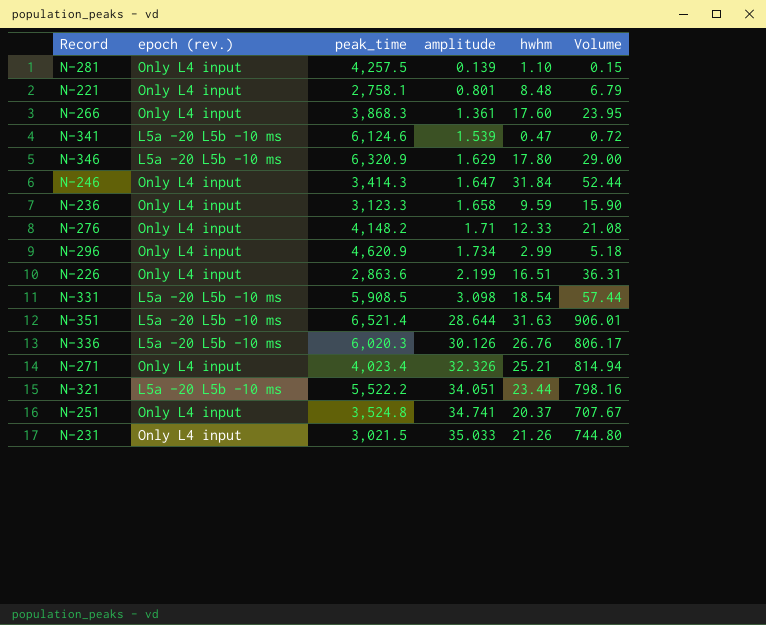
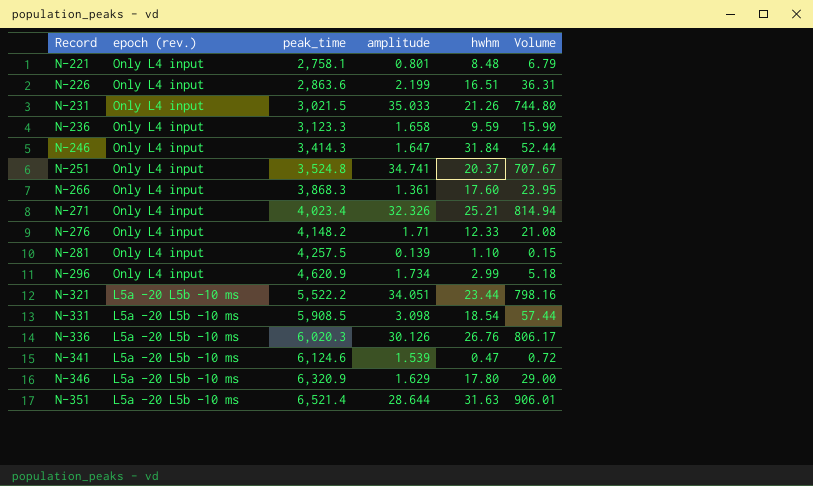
row order: amplitude ascending -> Record ascending

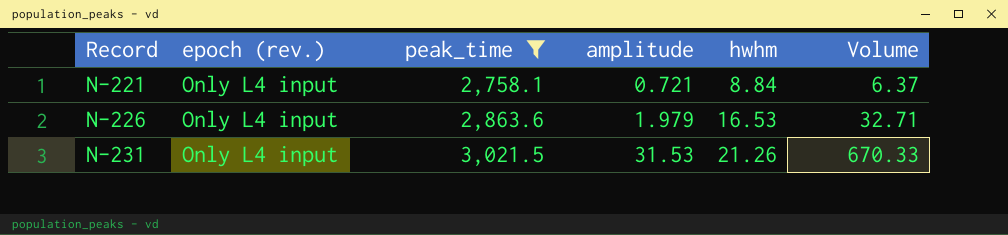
filter: none -> peak_time <= 3,021.5
N-221 | amplitude: 0.801 -> 0.721
N-221 | hwhm: 8.48 -> 8.84
N-221 | Volume: 6.79 -> 6.37
N-226 | amplitude: 2.199 -> 1.979
N-226 | hwhm: 16.51 -> 16.53
N-226 | Volume: 36.31 -> 32.71
N-231 | amplitude: 35.033 -> 31.53
N-231 | Volume: 744.80 -> 670.33

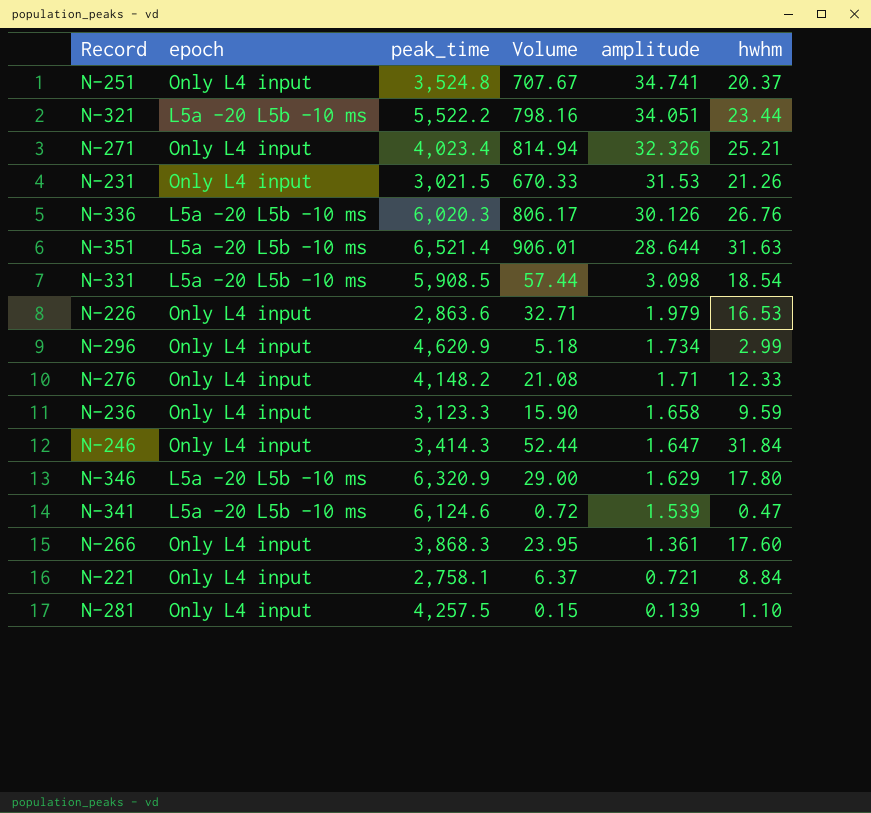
filter: peak_time <= 3,021.5 -> none
row order: Record ascending -> amplitude descending
column name: epoch (rev.) -> epoch
column Volume | position: 6 -> 4

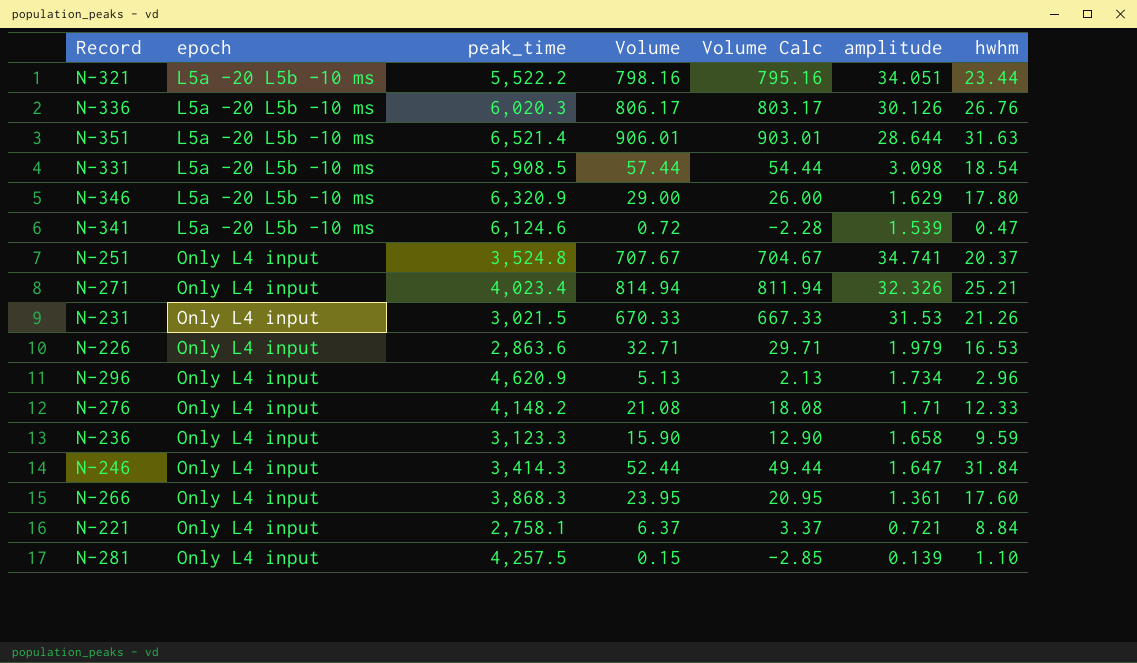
row order: amplitude descending -> epoch ascending
column Volume Calc | formula: none -> [Volume] - 3
N-296 | Volume: 5.18 -> 5.13
N-296 | hwhm: 2.99 -> 2.96

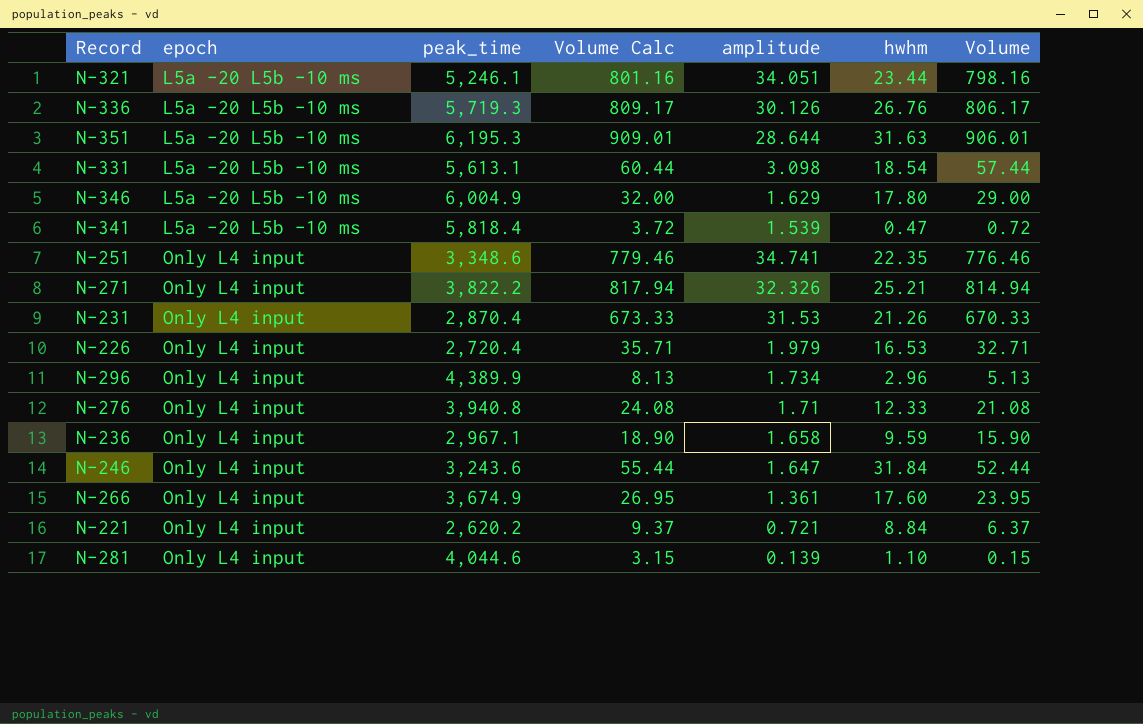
column Volume Calc | formula: [Volume] - 3 -> [Volume] + 3
column Volume | position: 4 -> 7
N-321 | peak_time: 5,522.2 -> 5,246.1
N-336 | peak_time: 6,020.3 -> 5,719.3
N-351 | peak_time: 6,521.4 -> 6,195.3
N-331 | peak_time: 5,908.5 -> 5,613.1
N-346 | peak_time: 6,320.9 -> 6,004.9
N-341 | peak_time: 6,124.6 -> 5,818.4
N-251 | peak_time: 3,524.8 -> 3,348.6
N-251 | hwhm: 20.37 -> 22.35
N-251 | Volume: 707.67 -> 776.46
N-271 | peak_time: 4,023.4 -> 3,822.2
N-231 | peak_time: 3,021.5 -> 2,870.4
N-226 | peak_time: 2,863.6 -> 2,720.4
N-296 | peak_time: 4,620.9 -> 4,389.9
N-276 | peak_time: 4,148.2 -> 3,940.8
N-236 | peak_time: 3,123.3 -> 2,967.1
N-246 | peak_time: 3,414.3 -> 3,243.6
N-266 | peak_time: 3,868.3 -> 3,674.9
N-221 | peak_time: 2,758.1 -> 2,620.2
N-281 | peak_time: 4,257.5 -> 4,044.6

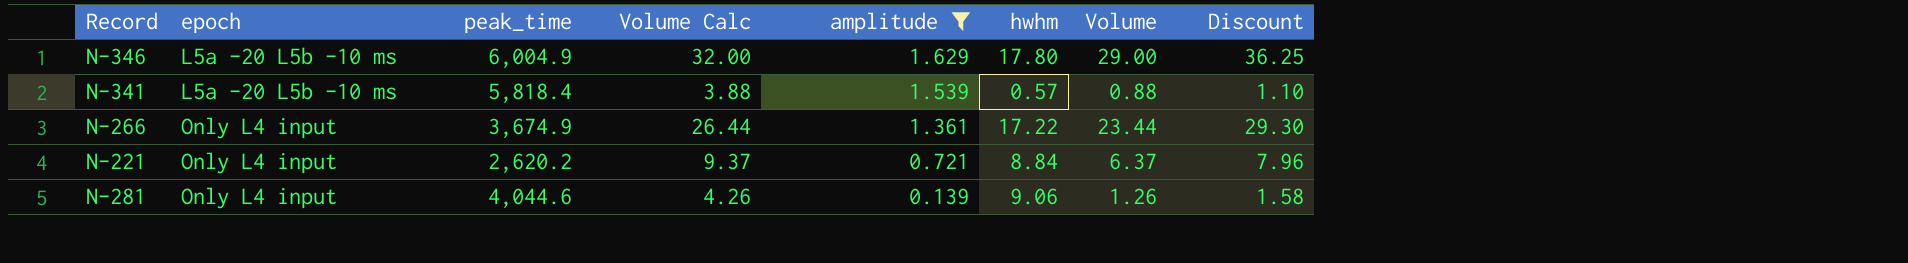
filter: none -> amplitude <= 1.629
column Discount | formula: none -> [Volume] * 1.25
N-341 | Volume Calc: 3.72 -> 3.88
N-341 | hwhm: 0.47 -> 0.57
N-341 | Volume: 0.72 -> 0.88
N-266 | Volume Calc: 26.95 -> 26.44
N-266 | hwhm: 17.60 -> 17.22
N-266 | Volume: 23.95 -> 23.44
N-281 | Volume Calc: 3.15 -> 4.26
N-281 | hwhm: 1.10 -> 9.06
N-281 | Volume: 0.15 -> 1.26

